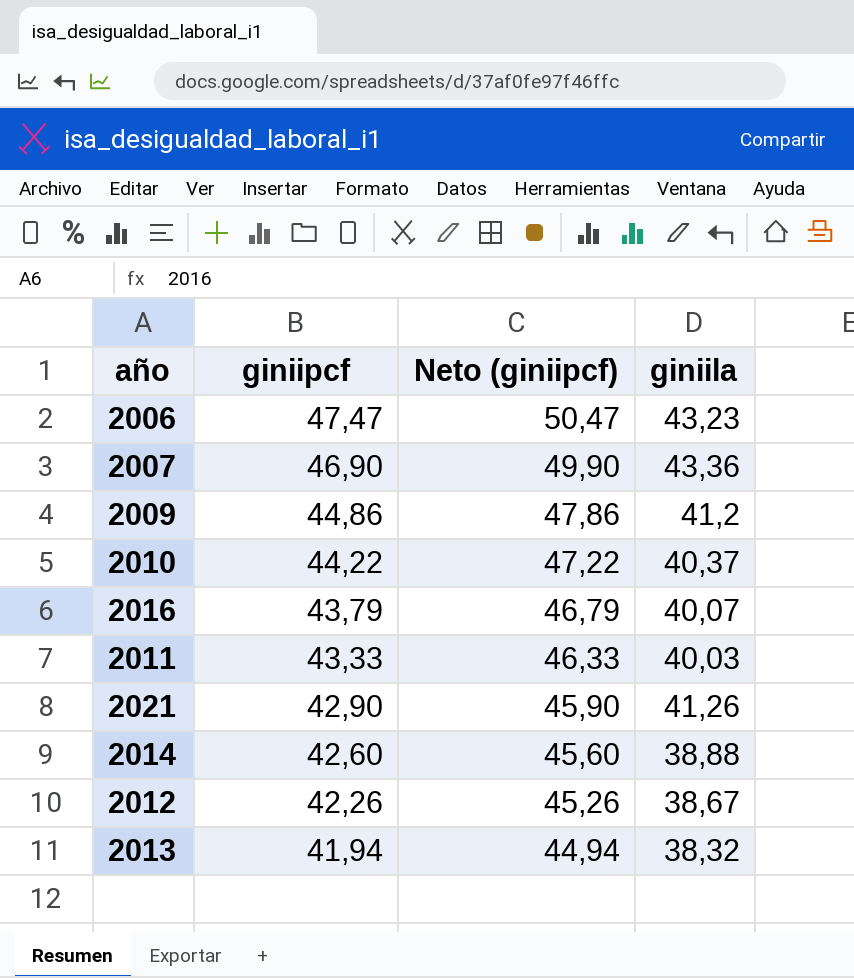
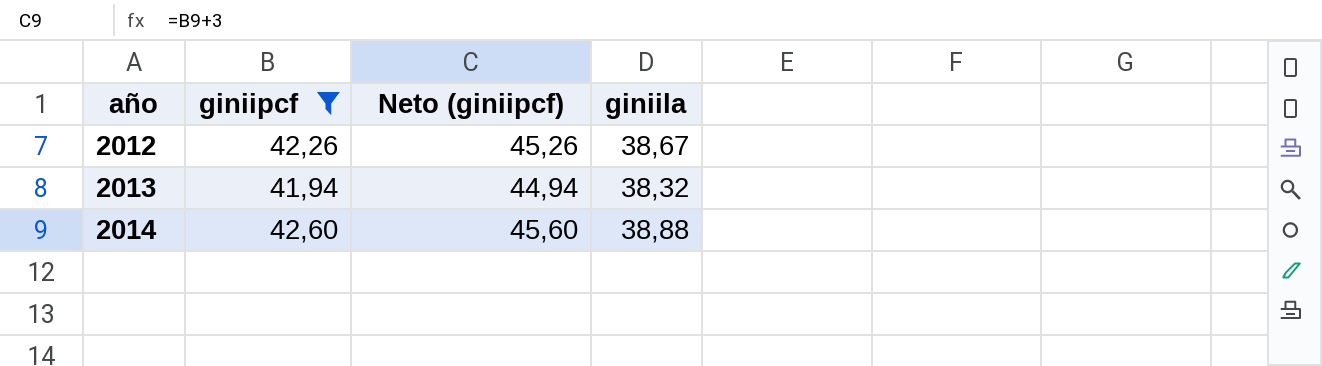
filter: none -> giniipcf <= 42,60
row order: giniipcf descending -> año ascending

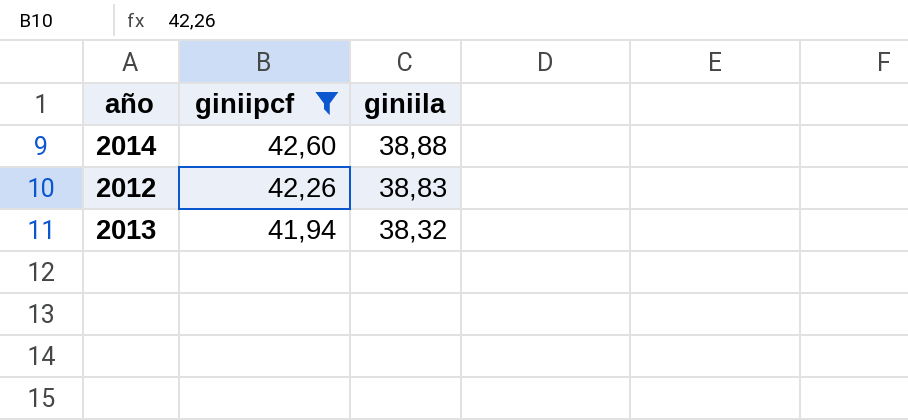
row order: año ascending -> giniipcf descending
column Neto (giniipcf) | formula: [giniipcf] + 3 -> none
2012 | giniila: 38,67 -> 38,83

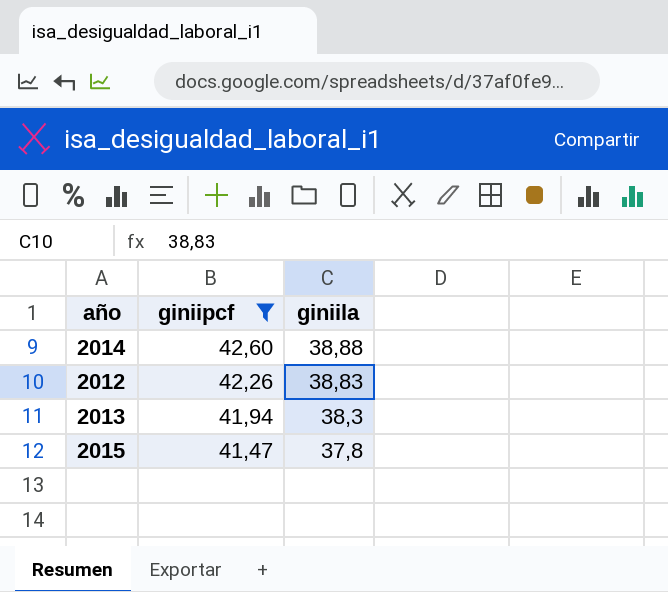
2013 | giniila: 38,32 -> 38,3
row 2015: none -> 41,47 | 37,8

